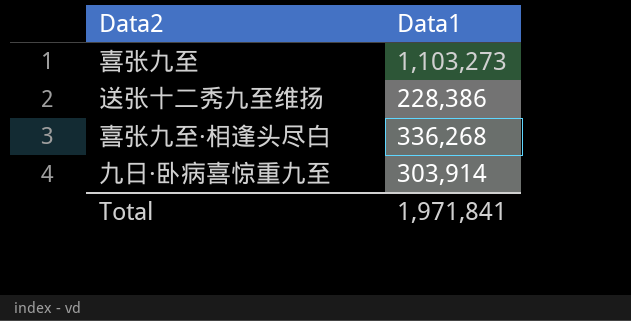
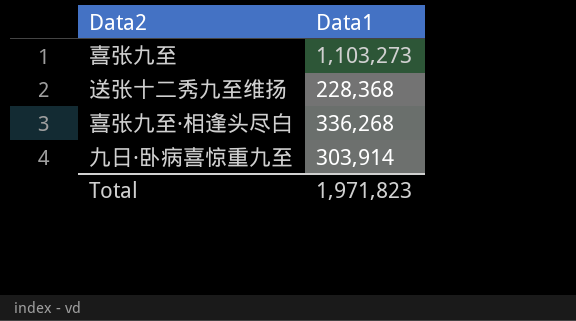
送张十二秀九至维扬 | Data1: 228,386 -> 228,368
Total | Data1: 1,971,841 -> 1,971,823

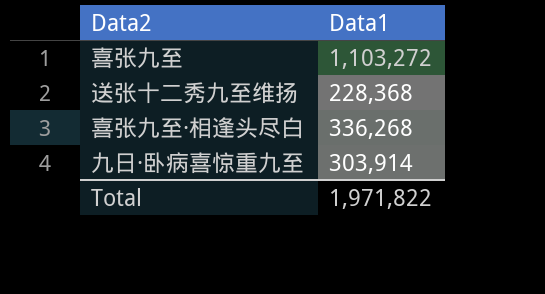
喜张九至 | Data1: 1,103,273 -> 1,103,272
Total | Data1: 1,971,823 -> 1,971,822

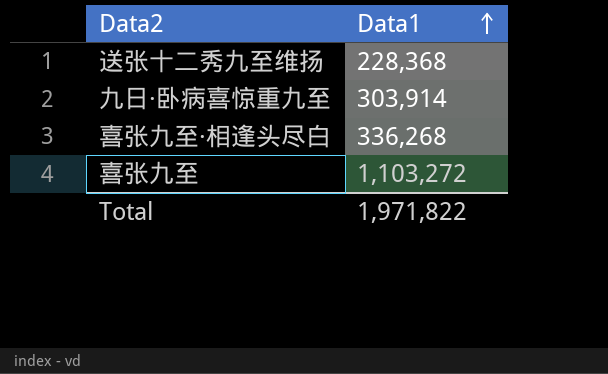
row order: none -> Data1 ascending

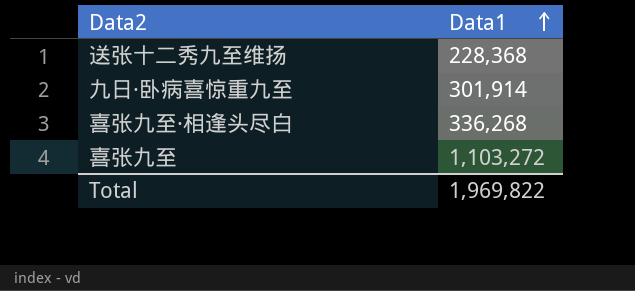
九日·卧病喜惊重九至 | Data1: 303,914 -> 301,914
Total | Data1: 1,971,822 -> 1,969,822

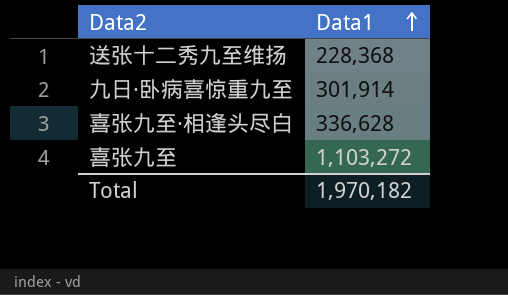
喜张九至·相逢头尽白 | Data1: 336,268 -> 336,628
Total | Data1: 1,969,822 -> 1,970,182

